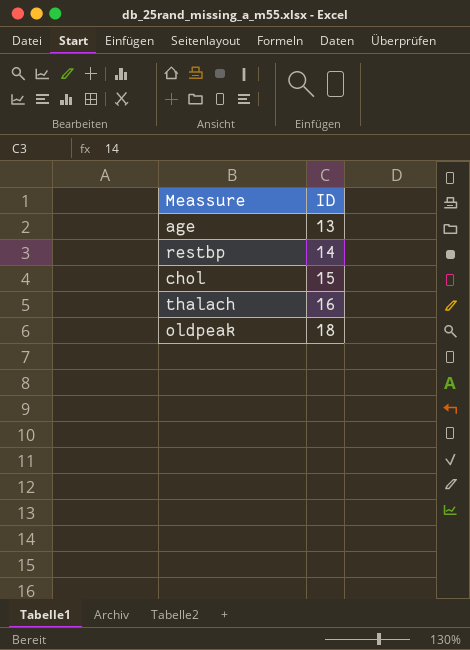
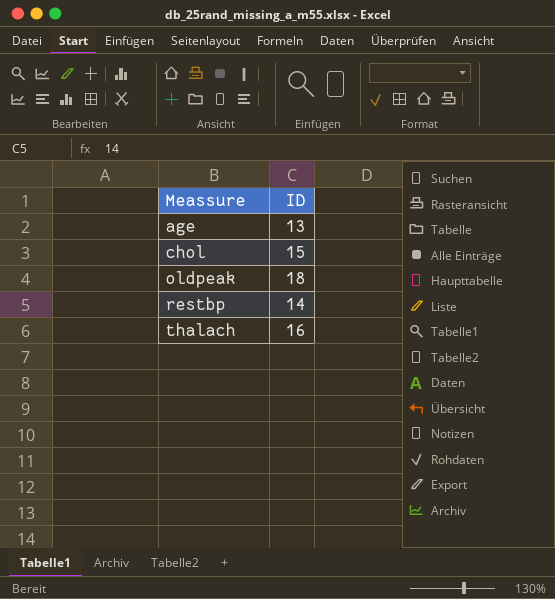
row order: ID ascending -> Meassure ascending

